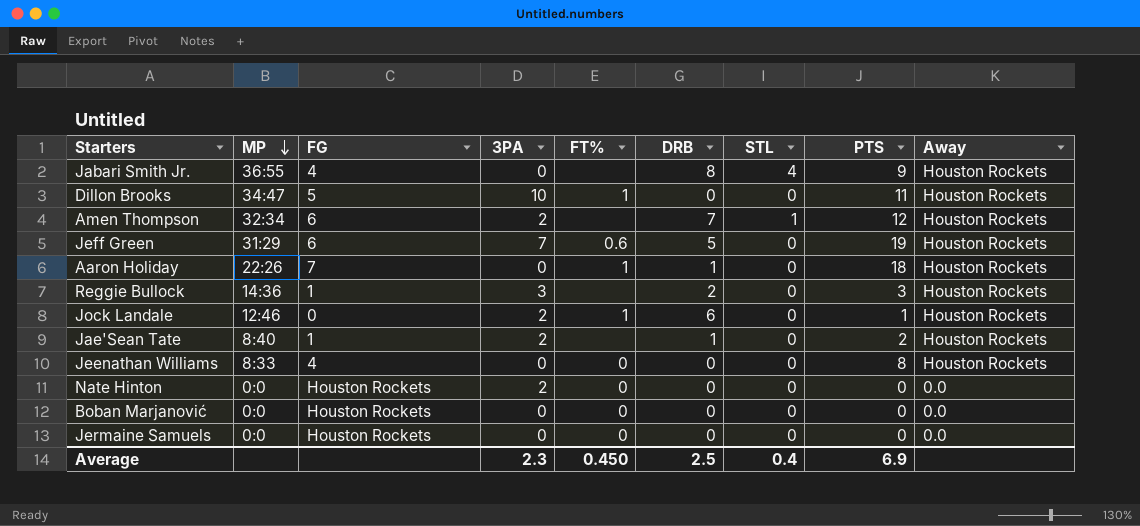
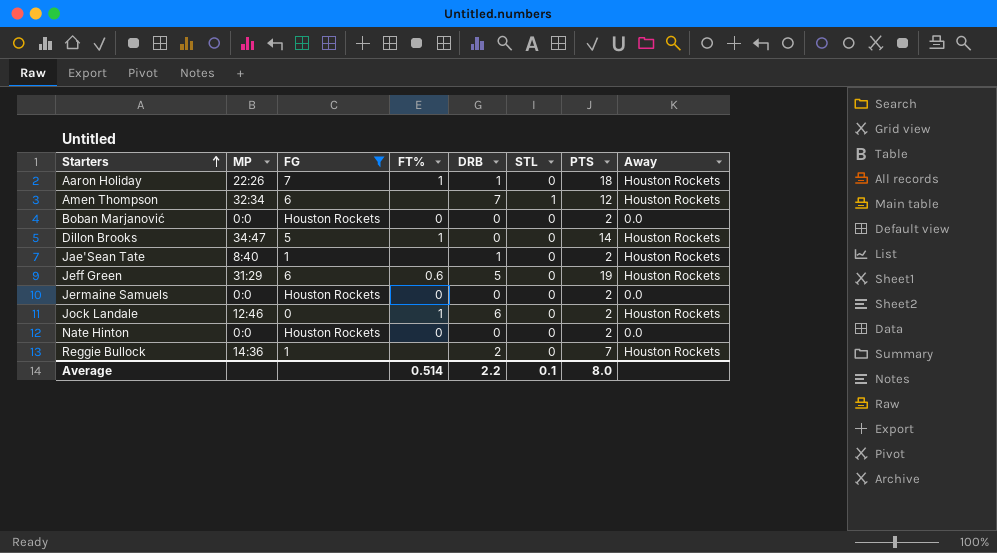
filter: none -> FG != 4
row order: MP descending -> Starters ascending
column 3PA | position: 4 -> none
Boban Marjanović | PTS: 0 -> 2
Dillon Brooks | PTS: 11 -> 14
Jermaine Samuels | PTS: 0 -> 2
Jock Landale | PTS: 1 -> 2
Nate Hinton | PTS: 0 -> 2
Reggie Bullock | PTS: 3 -> 7
Average | FT%: 0.450 -> 0.514
Average | DRB: 2.5 -> 2.2
Average | STL: 0.4 -> 0.1
Average | PTS: 6.9 -> 8.0

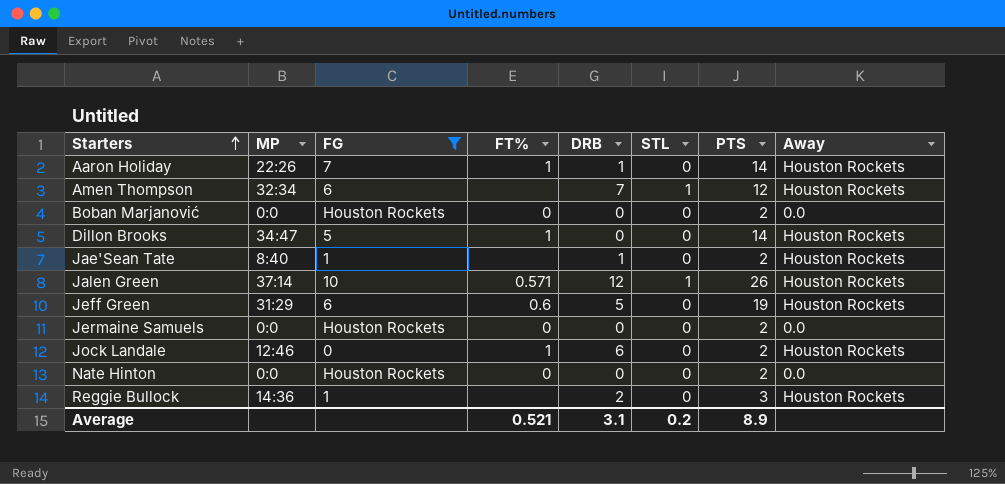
Aaron Holiday | PTS: 18 -> 14
row Jalen Green: none -> 37:14 | 10 | 0.571 | 12 | 1 | 26 | Houston Rockets
Reggie Bullock | PTS: 7 -> 3
Average | FT%: 0.514 -> 0.521
Average | DRB: 2.2 -> 3.1
Average | STL: 0.1 -> 0.2
Average | PTS: 8.0 -> 8.9

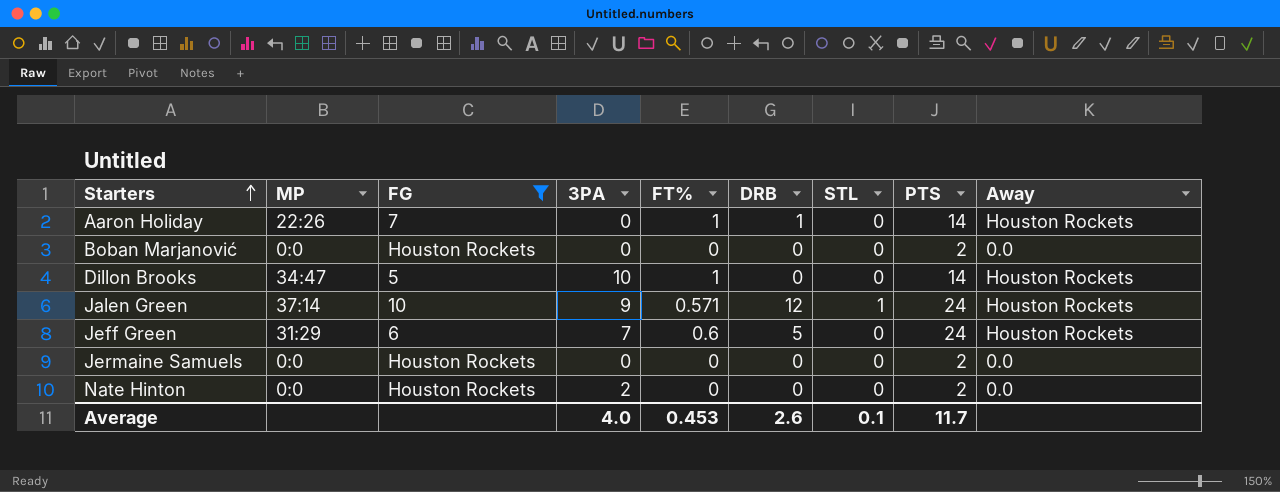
column 3PA | position: none -> 4
row Amen Thompson: 32:34 | 6 | none | 7 | 1 | 12 | Houston Rockets -> none
row Jae'Sean Tate: 8:40 | 1 | none | 1 | 0 | 2 | Houston Rockets -> none
row Jock Landale: 12:46 | 0 | 1 | 6 | 0 | 2 | Houston Rockets -> none
row Reggie Bullock: 14:36 | 1 | none | 2 | 0 | 3 | Houston Rockets -> none
Jalen Green | PTS: 26 -> 24
Jeff Green | PTS: 19 -> 24
Average | FT%: 0.521 -> 0.453
Average | DRB: 3.1 -> 2.6
Average | STL: 0.2 -> 0.1
Average | PTS: 8.9 -> 11.7

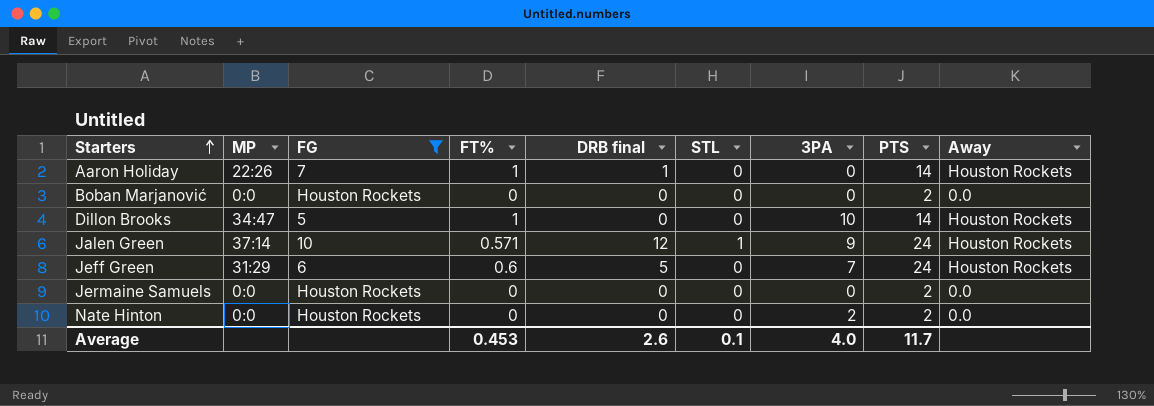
column name: DRB -> DRB final
column 3PA | position: 4 -> 7

